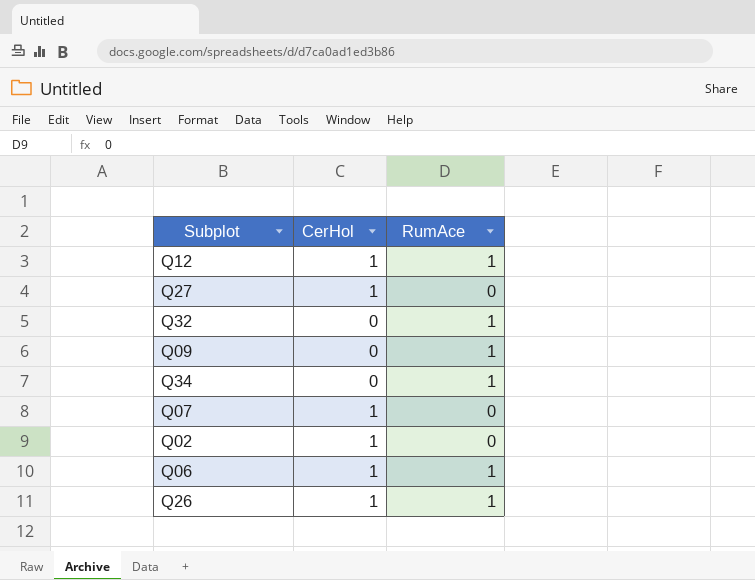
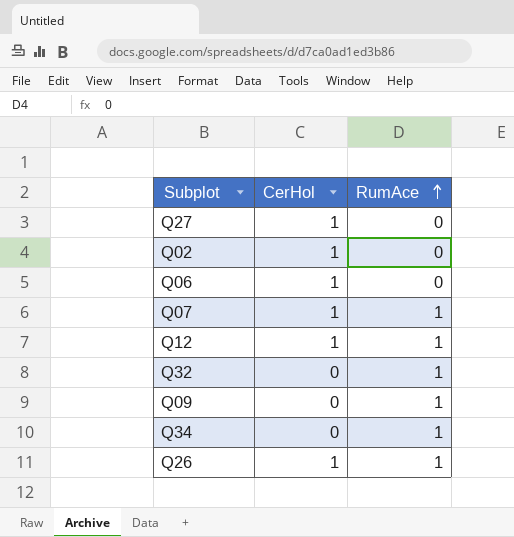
row order: none -> RumAce ascending
Q06 | RumAce: 1 -> 0
Q07 | RumAce: 0 -> 1

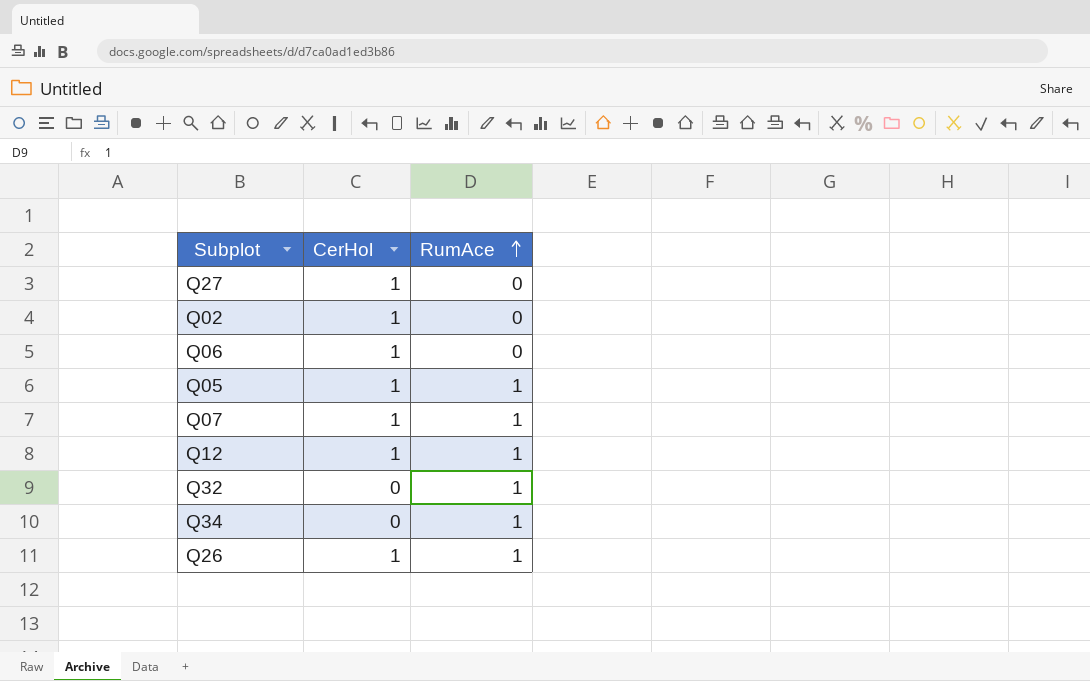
row Q09: 0 | 1 -> none
row Q05: none -> 1 | 1

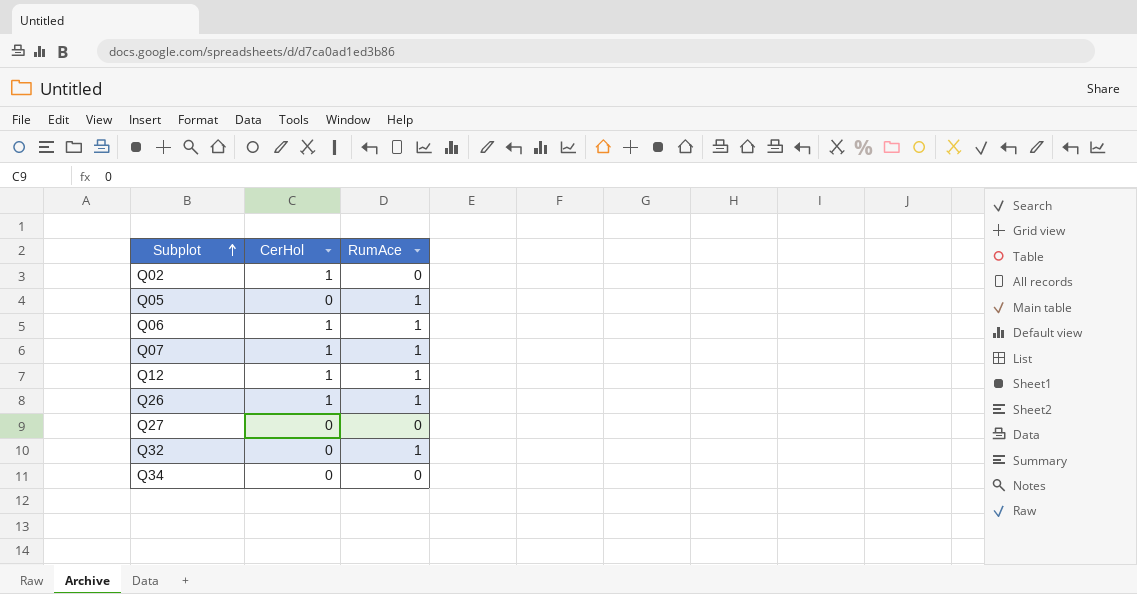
row order: RumAce ascending -> Subplot ascending
Q05 | CerHol: 1 -> 0
Q06 | RumAce: 0 -> 1
Q27 | CerHol: 1 -> 0
Q34 | RumAce: 1 -> 0

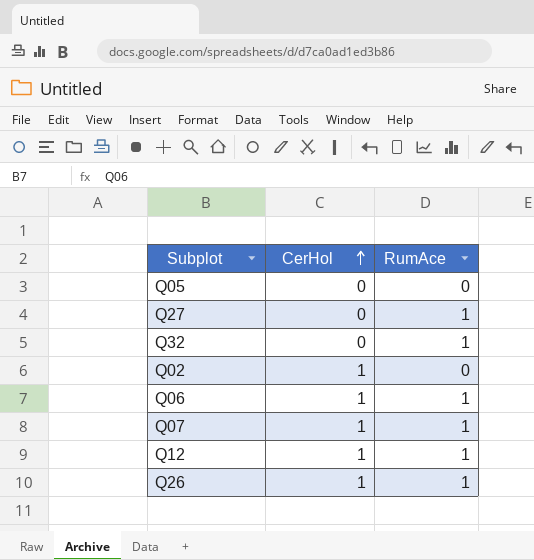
row order: Subplot ascending -> CerHol ascending
row Q34: 0 | 0 -> none
Q05 | RumAce: 1 -> 0
Q27 | RumAce: 0 -> 1

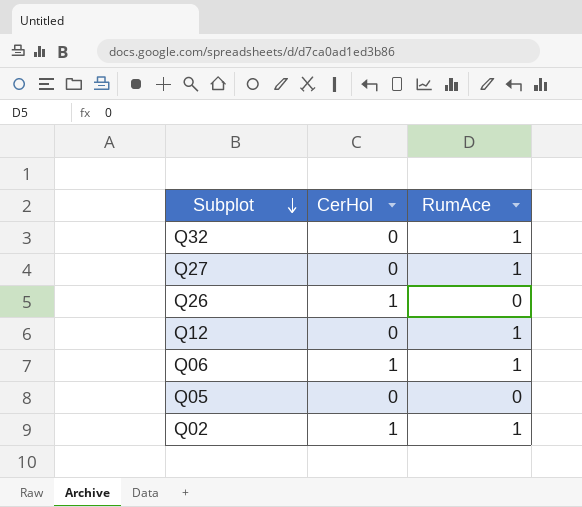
row order: CerHol ascending -> Subplot descending
row Q07: 1 | 1 -> none
Q26 | RumAce: 1 -> 0
Q12 | CerHol: 1 -> 0
Q02 | RumAce: 0 -> 1

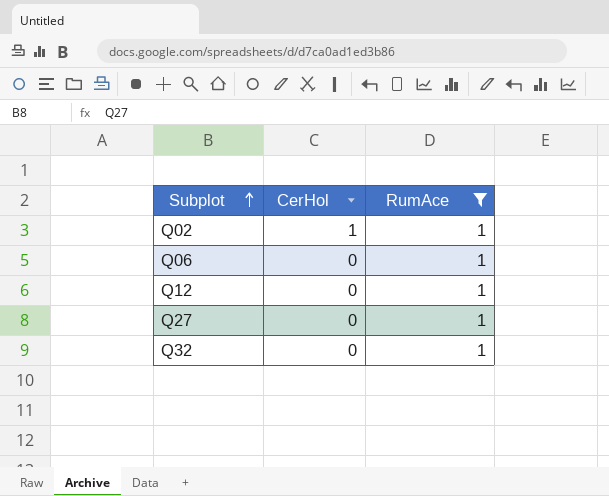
filter: none -> RumAce = 1
row order: Subplot descending -> Subplot ascending
Q06 | CerHol: 1 -> 0

